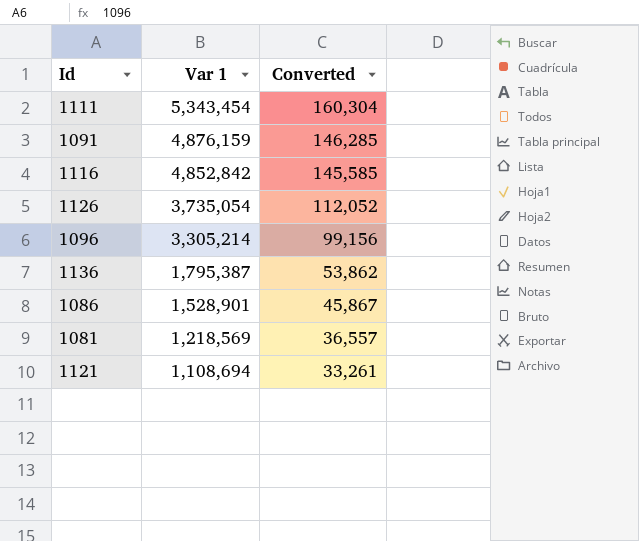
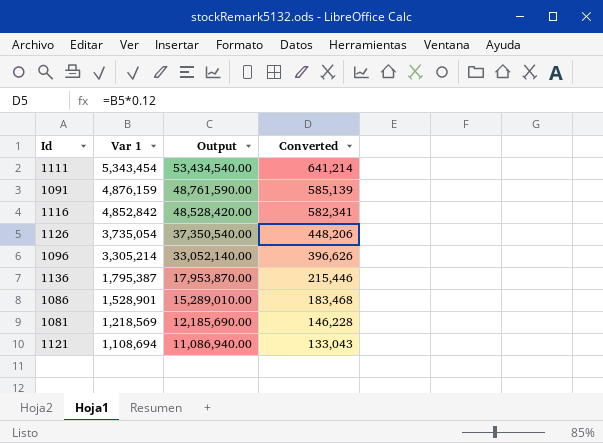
column Output | formula: none -> [Var 1] * 10
column Converted | formula: [Var 1] * 0.03 -> [Var 1] * 0.12

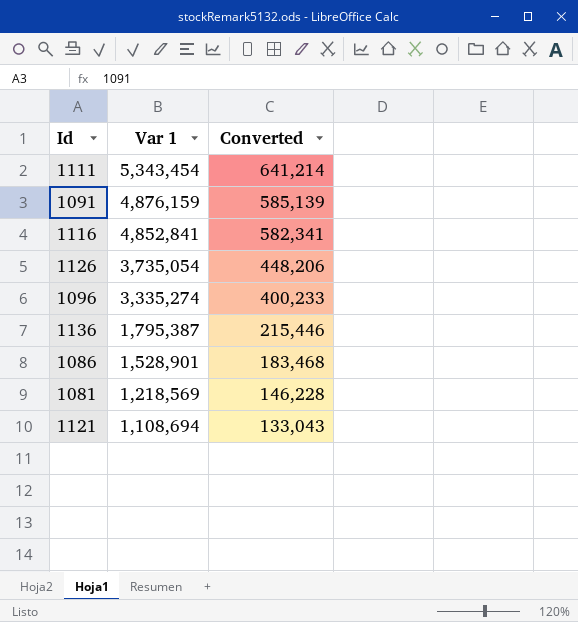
column Output | formula: [Var 1] * 10 -> none
1116 | Var 1: 4,852,842 -> 4,852,841
1096 | Var 1: 3,305,214 -> 3,335,274
1096 | Converted: 396,626 -> 400,233

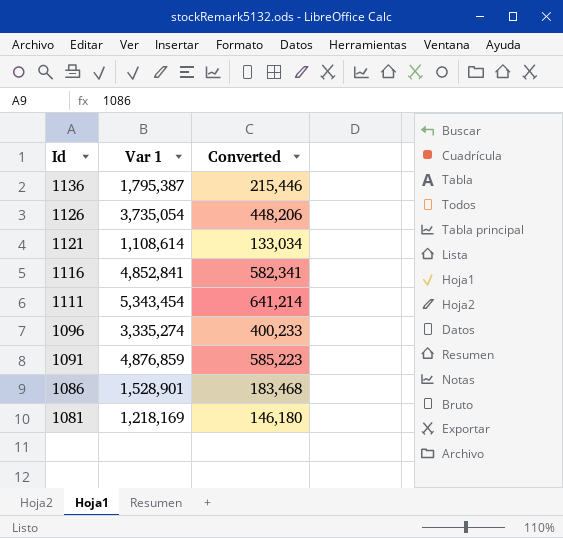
row order: Var 1 descending -> Id descending
1121 | Var 1: 1,108,694 -> 1,108,614
1121 | Converted: 133,043 -> 133,034
1091 | Var 1: 4,876,159 -> 4,876,859
1091 | Converted: 585,139 -> 585,223
1081 | Var 1: 1,218,569 -> 1,218,169
1081 | Converted: 146,228 -> 146,180

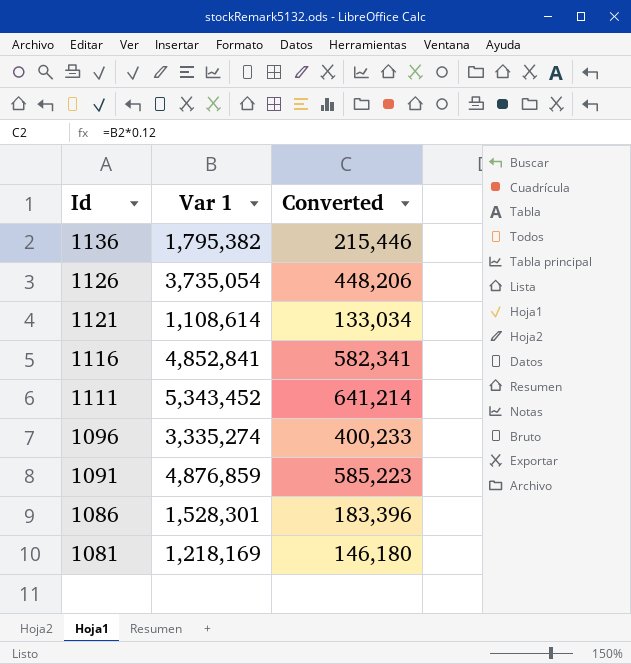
1136 | Var 1: 1,795,387 -> 1,795,382
1111 | Var 1: 5,343,454 -> 5,343,452
1086 | Var 1: 1,528,901 -> 1,528,301
1086 | Converted: 183,468 -> 183,396

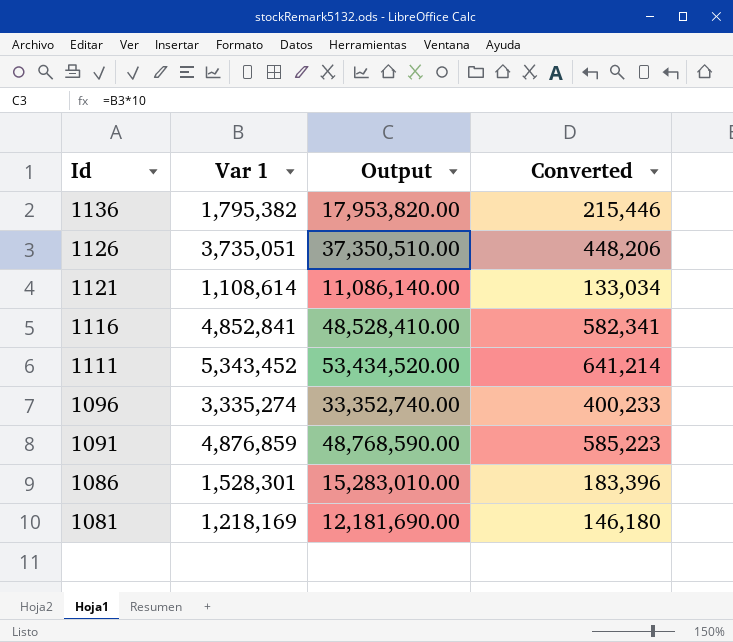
column Output | formula: none -> [Var 1] * 10
1126 | Var 1: 3,735,054 -> 3,735,051

